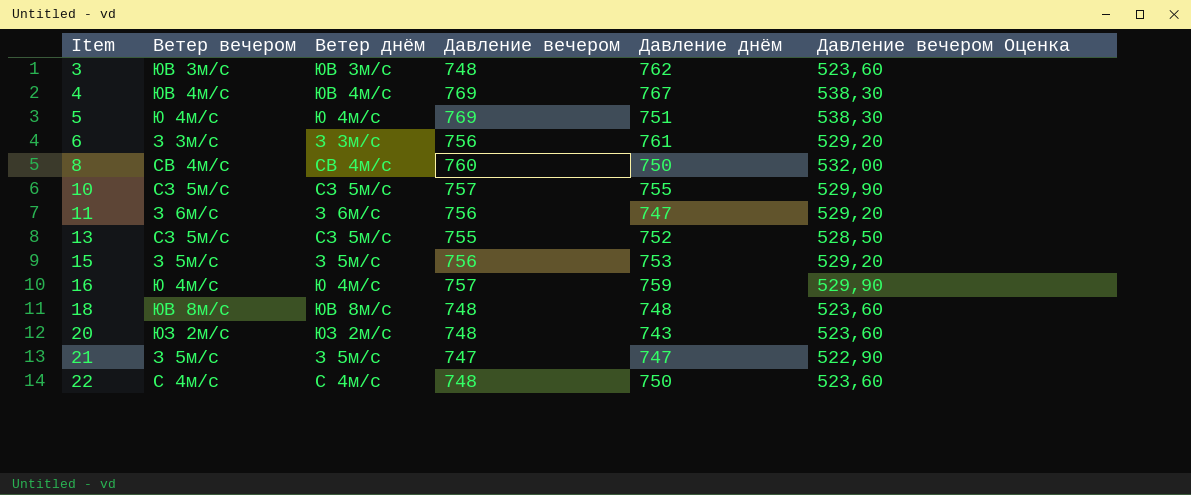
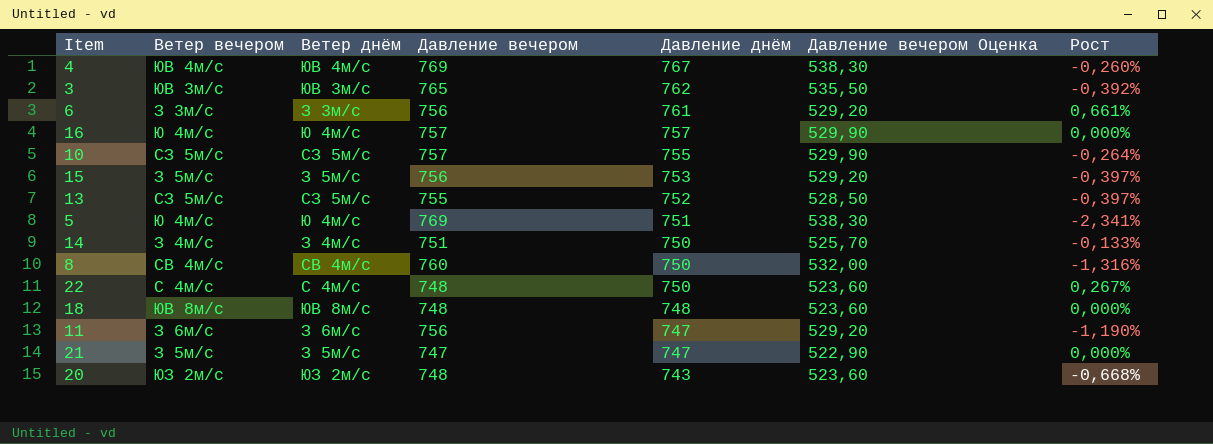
row order: Item ascending -> Давление днём descending
column Рост | formula: none -> ([Давление днём] - [Давление вечером]) / [Давление вечером]
3 | Давление вечером: 748 -> 765
3 | Давление вечером Оценка: 523,60 -> 535,50
16 | Давление днём: 759 -> 757
row 14: none -> З 4м/с | З 4м/с | 751 | 750 | 525,70 | -0,133%

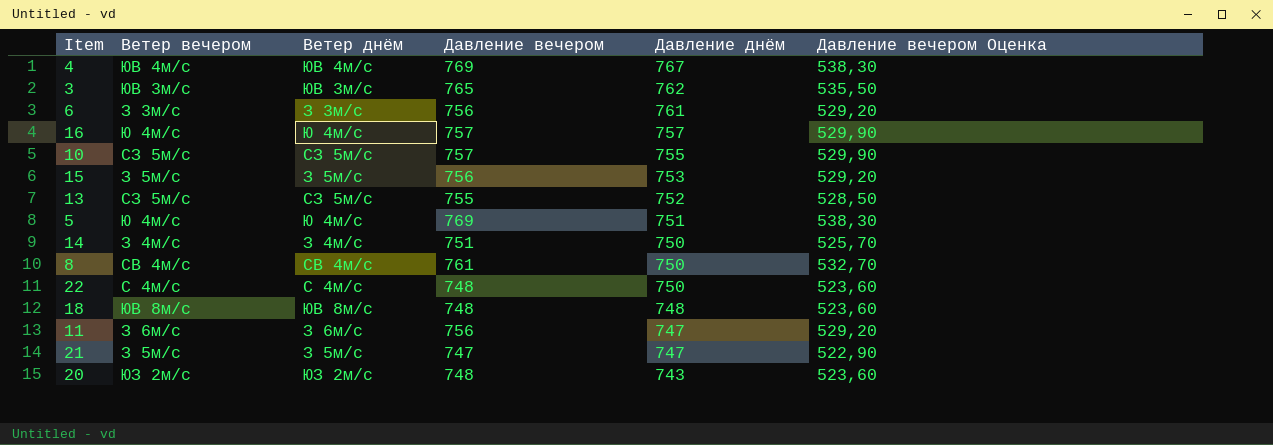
column Рост | formula: ([Давление днём] - [Давление вечером]) / [Давление вечером] -> none
8 | Давление вечером: 760 -> 761
8 | Давление вечером Оценка: 532,00 -> 532,70

